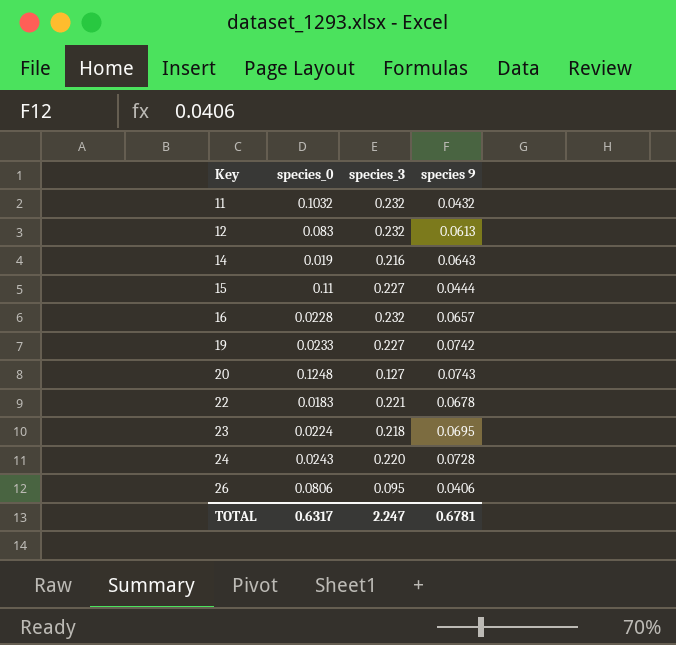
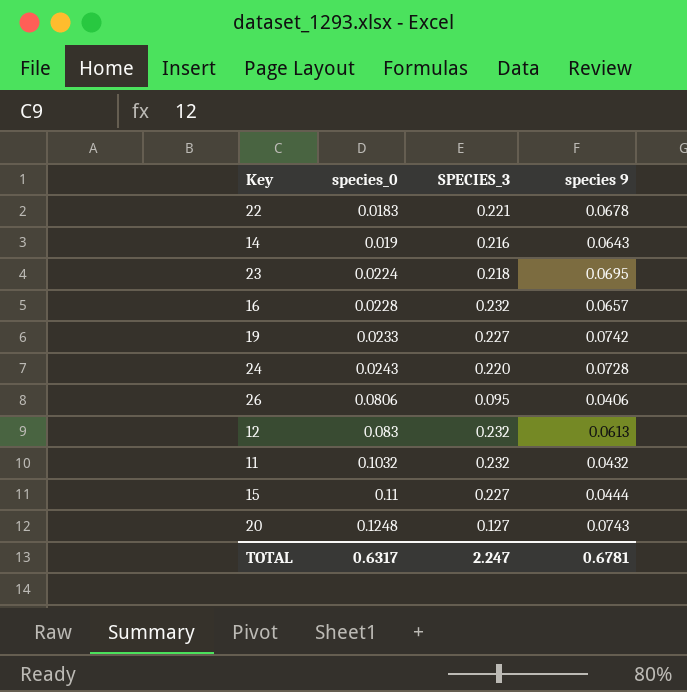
row order: Key ascending -> species_0 ascending
column name: species_3 -> SPECIES_3

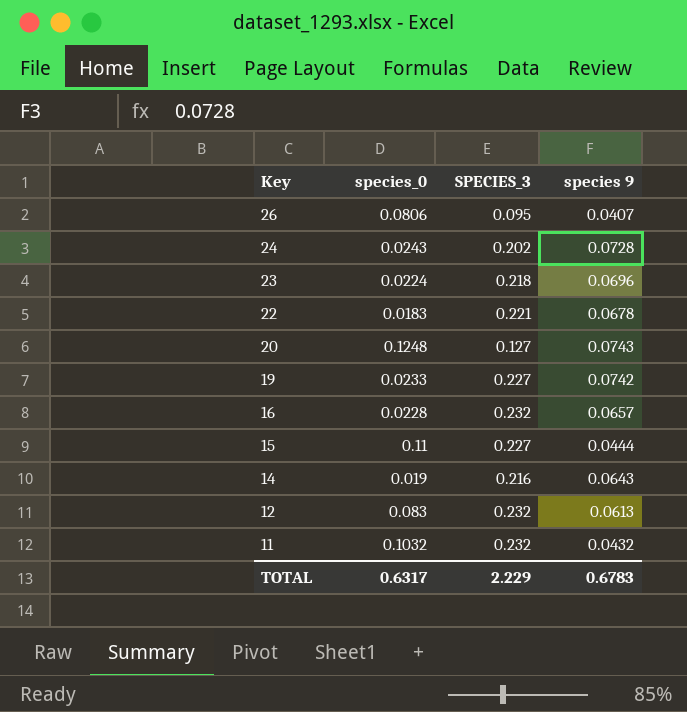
row order: species_0 ascending -> Key descending
26 | species 9: 0.0406 -> 0.0407
24 | SPECIES_3: 0.220 -> 0.202
23 | species 9: 0.0695 -> 0.0696
TOTAL | SPECIES_3: 2.247 -> 2.229
TOTAL | species 9: 0.6781 -> 0.6783

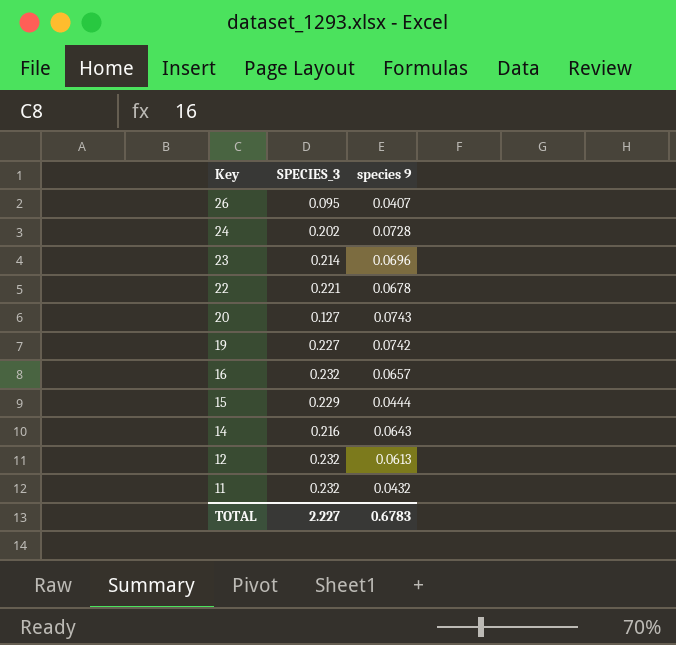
column species_0 | position: 2 -> none
23 | SPECIES_3: 0.218 -> 0.214
15 | SPECIES_3: 0.227 -> 0.229
TOTAL | SPECIES_3: 2.229 -> 2.227

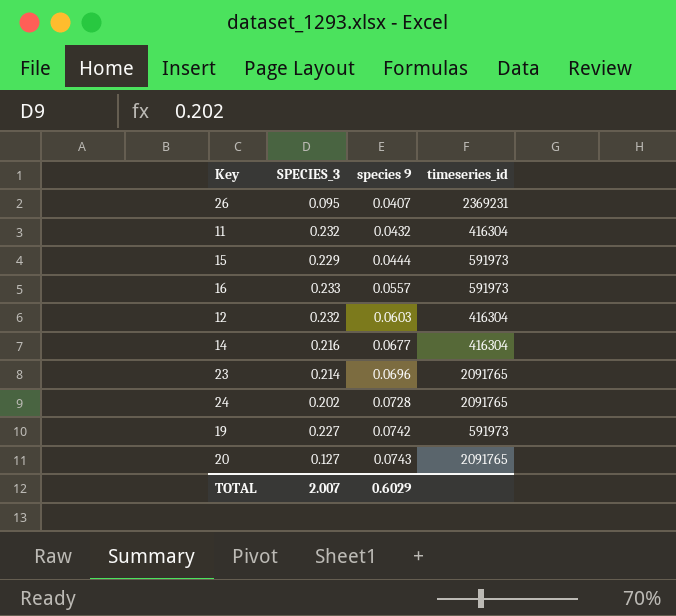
row order: Key descending -> species 9 ascending
column timeseries_id | position: none -> 4
row 22: 0.221 | 0.0678 -> none
16 | SPECIES_3: 0.232 -> 0.233
16 | species 9: 0.0657 -> 0.0557
12 | species 9: 0.0613 -> 0.0603
14 | species 9: 0.0643 -> 0.0677
TOTAL | SPECIES_3: 2.227 -> 2.007
TOTAL | species 9: 0.6783 -> 0.6029

